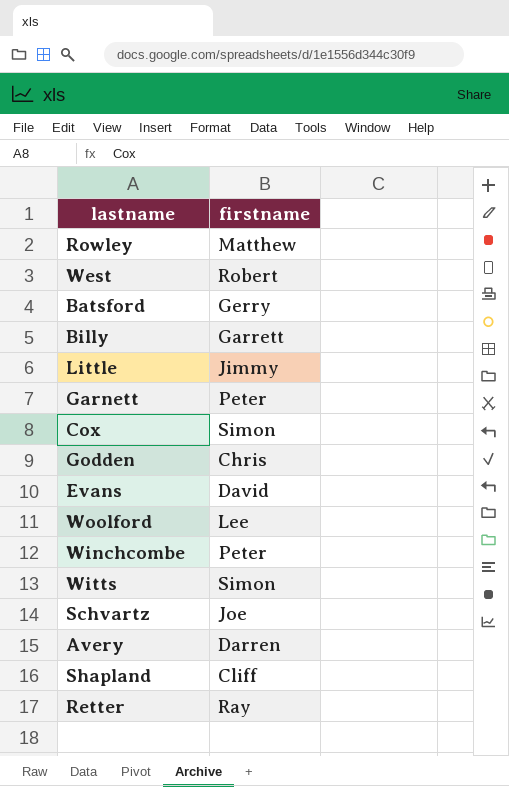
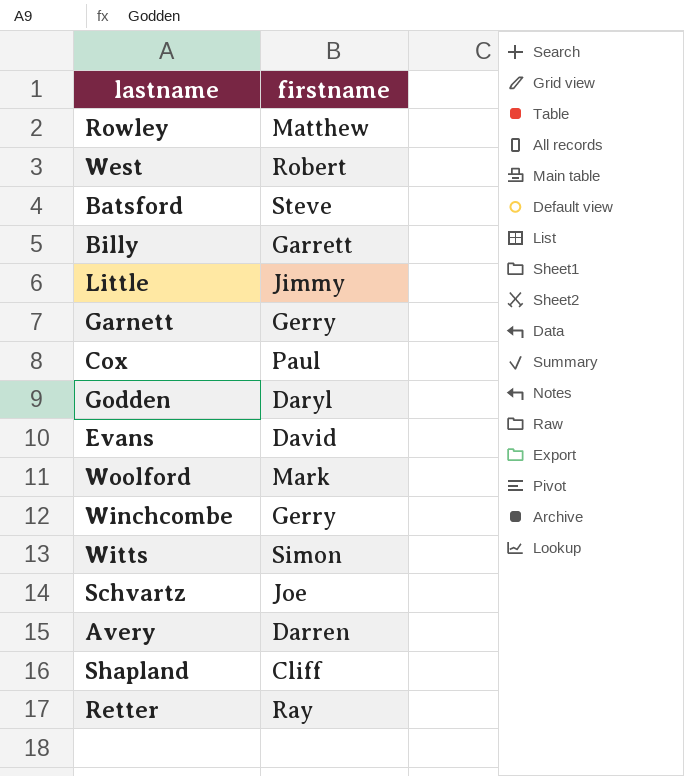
Batsford | firstname: Gerry -> Steve
Garnett | firstname: Peter -> Gerry
Cox | firstname: Simon -> Paul
Godden | firstname: Chris -> Daryl
Woolford | firstname: Lee -> Mark
Winchcombe | firstname: Peter -> Gerry

